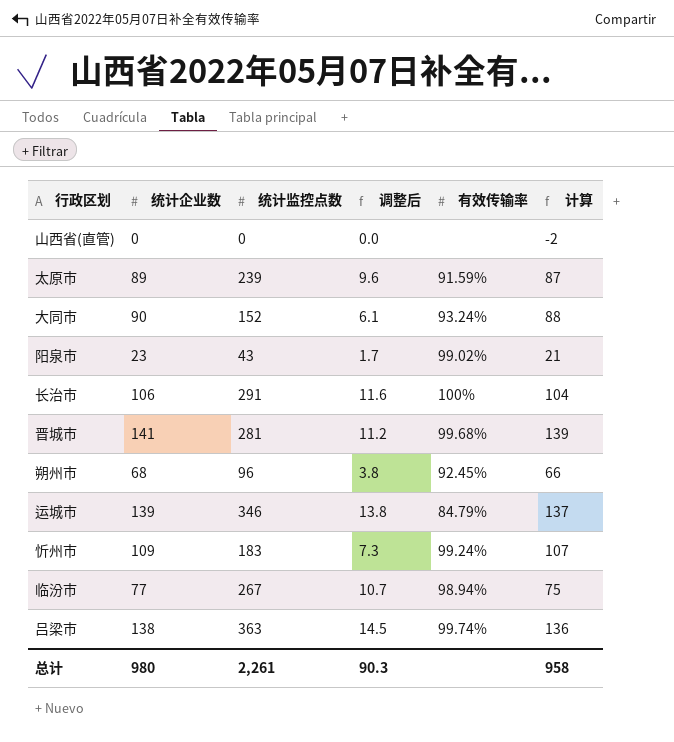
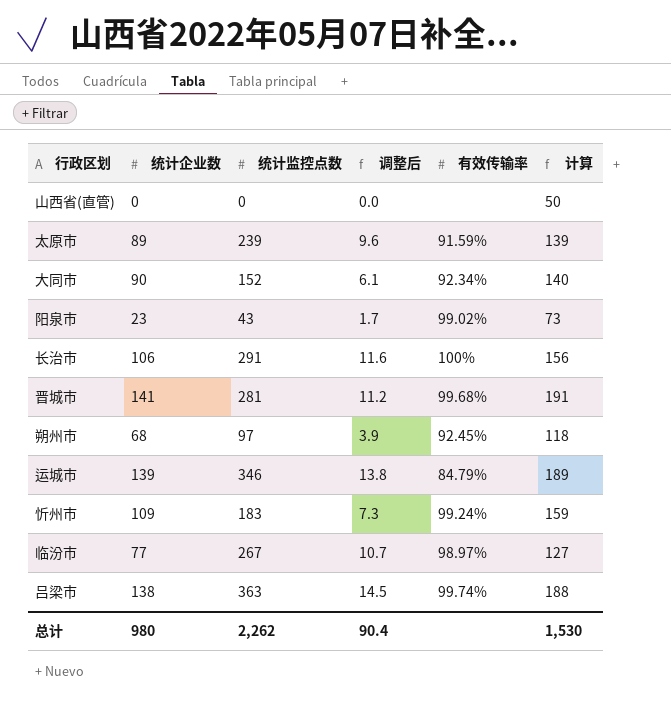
column 计算 | formula: [统计企业数] - 2 -> [统计企业数] + 50
大同市 | 有效传输率: 93.24% -> 92.34%
朔州市 | 统计监控点数: 96 -> 97
朔州市 | 调整后: 3.8 -> 3.9
临汾市 | 有效传输率: 98.94% -> 98.97%
总计 | 统计监控点数: 2,261 -> 2,262
总计 | 调整后: 90.3 -> 90.4
总计 | 计算: 958 -> 1,530

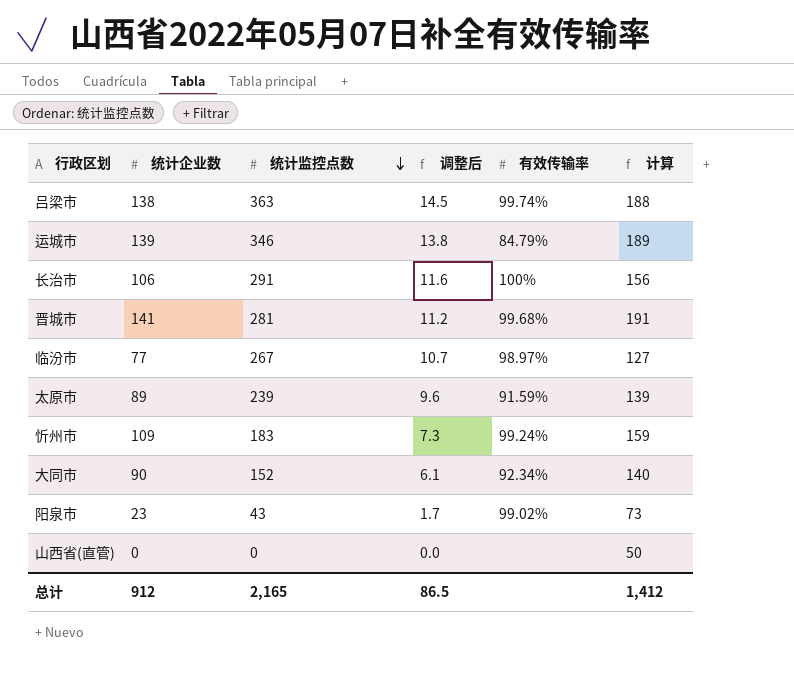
row order: none -> 统计监控点数 descending
row 朔州市: 68 | 97 | 3.9 | 92.45% | 118 -> none
总计 | 统计企业数: 980 -> 912
总计 | 统计监控点数: 2,262 -> 2,165
总计 | 调整后: 90.4 -> 86.5
总计 | 计算: 1,530 -> 1,412

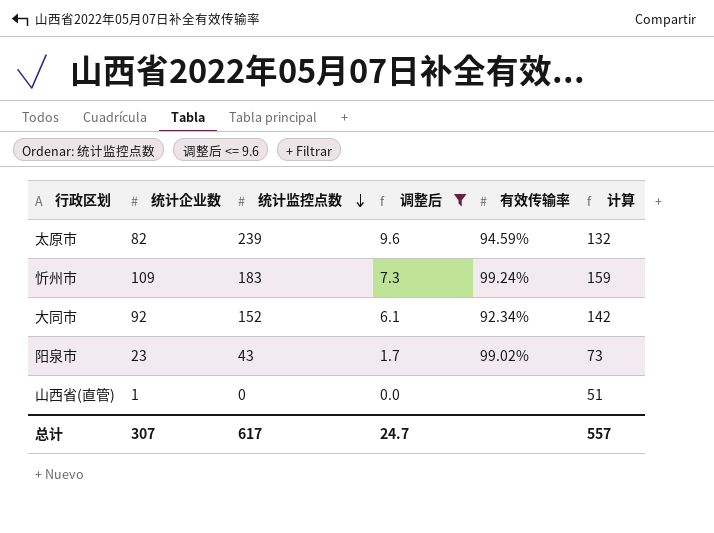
filter: none -> 调整后 <= 9.6
太原市 | 统计企业数: 89 -> 82
太原市 | 有效传输率: 91.59% -> 94.59%
太原市 | 计算: 139 -> 132
大同市 | 统计企业数: 90 -> 92
大同市 | 计算: 140 -> 142
山西省(直管) | 统计企业数: 0 -> 1
山西省(直管) | 计算: 50 -> 51
总计 | 统计企业数: 912 -> 307
总计 | 统计监控点数: 2,165 -> 617
总计 | 调整后: 86.5 -> 24.7
总计 | 计算: 1,412 -> 557

